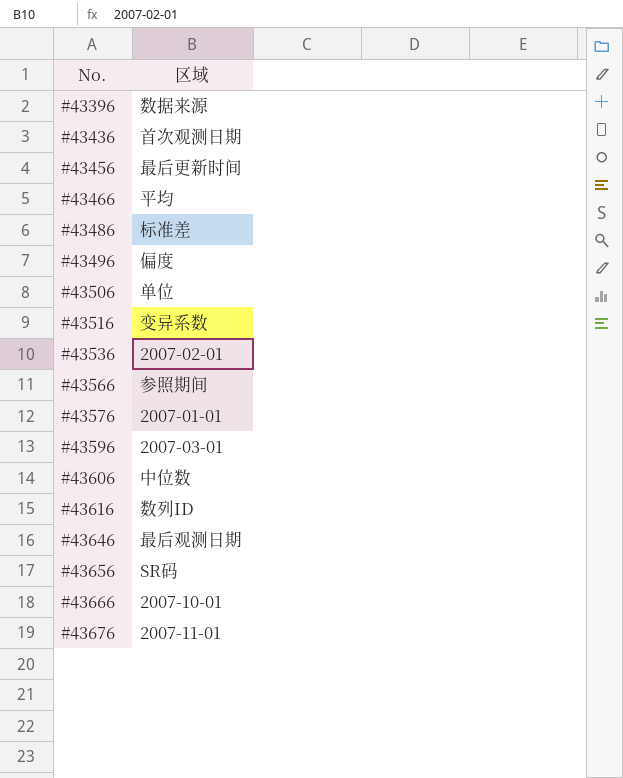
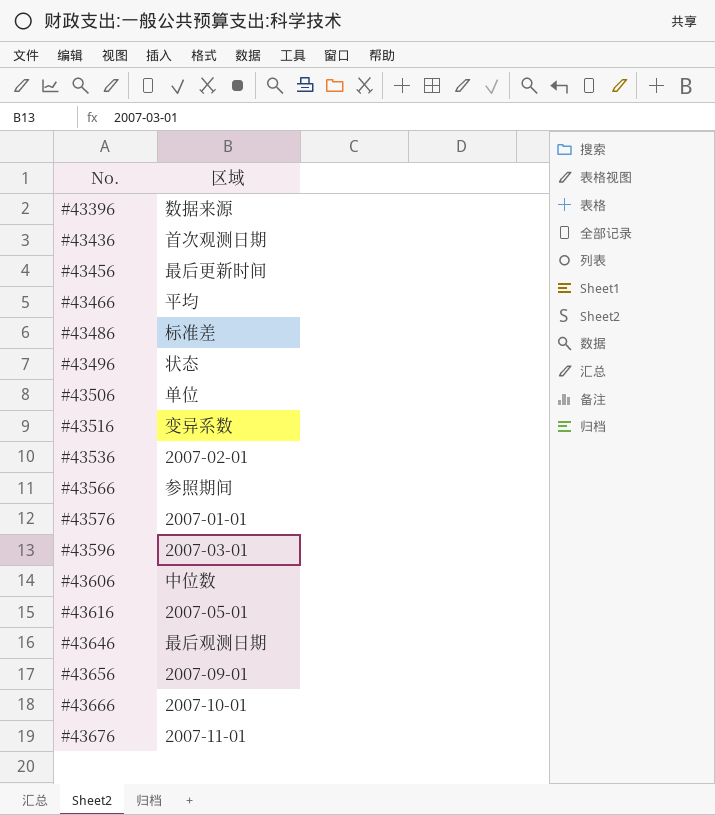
#43496 | 区域: 偏度 -> 状态
#43616 | 区域: 数列ID -> 2007-05-01
#43656 | 区域: SR码 -> 2007-09-01

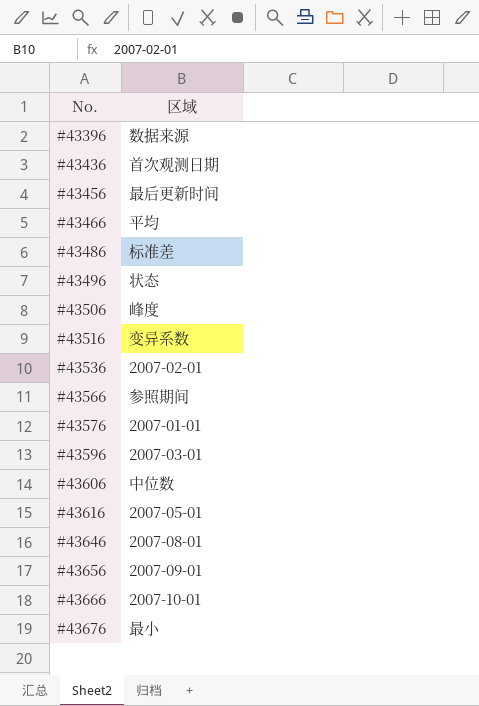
#43506 | 区域: 单位 -> 峰度
#43646 | 区域: 最后观测日期 -> 2007-08-01
#43676 | 区域: 2007-11-01 -> 最小

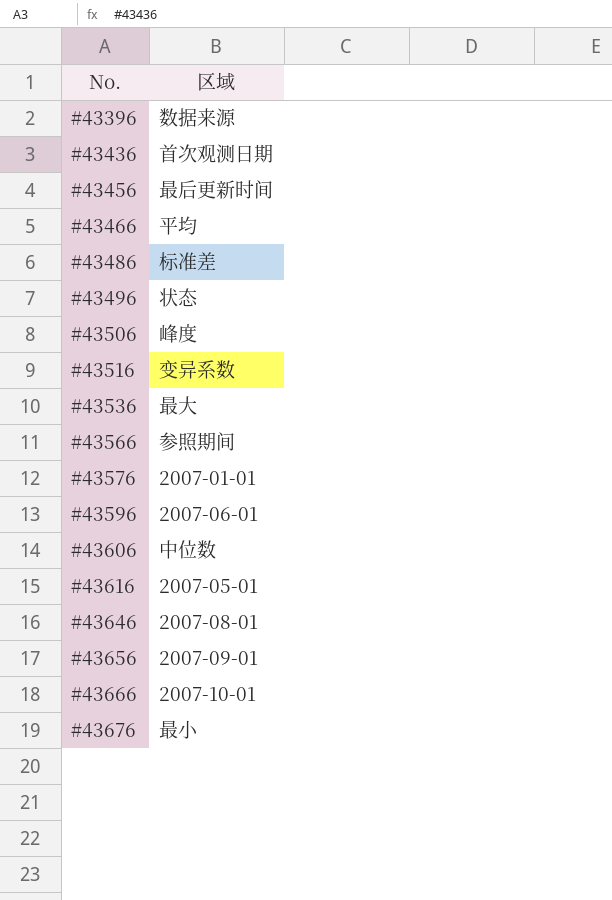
#43536 | 区域: 2007-02-01 -> 最大
#43596 | 区域: 2007-03-01 -> 2007-06-01

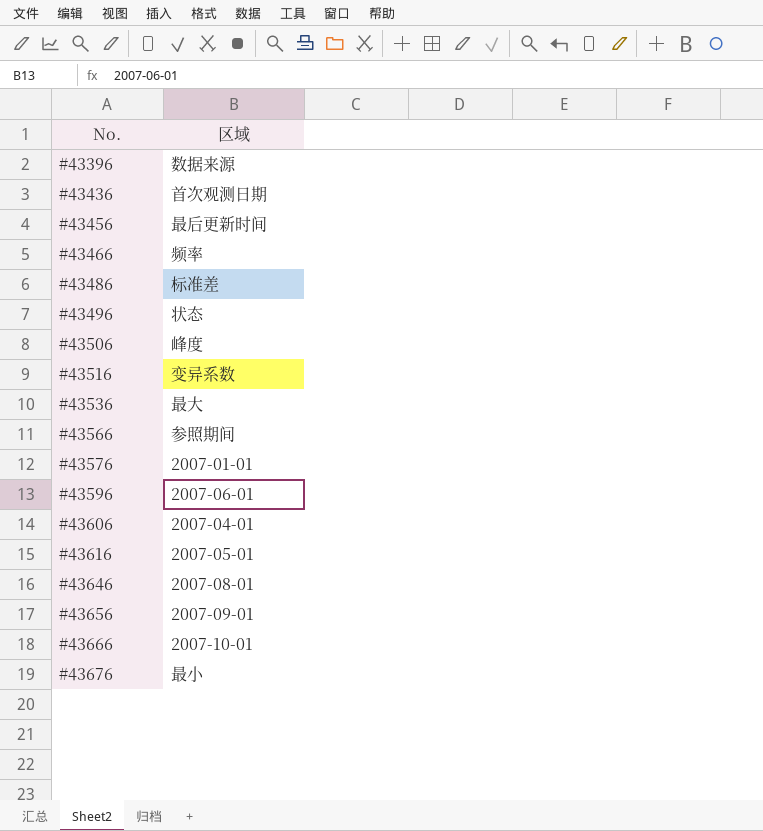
#43466 | 区域: 平均 -> 频率
#43606 | 区域: 中位数 -> 2007-04-01

